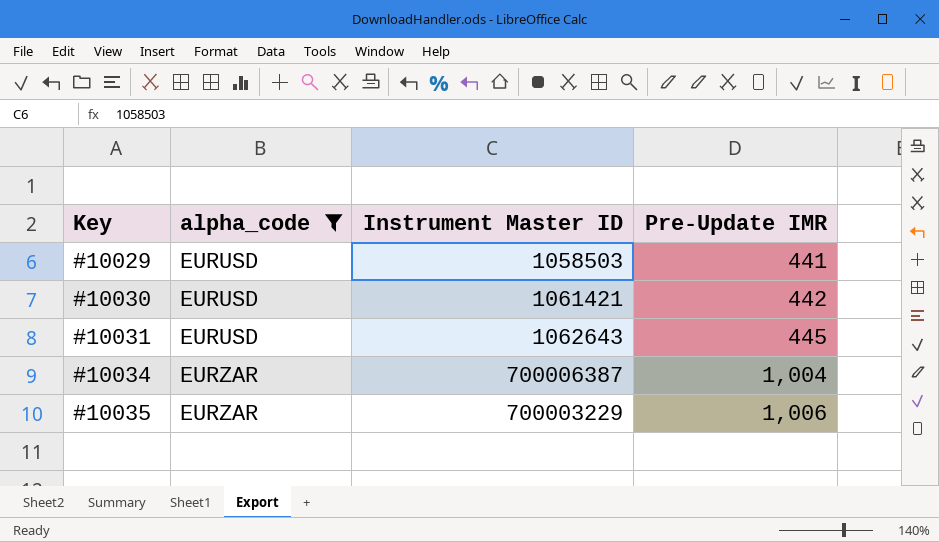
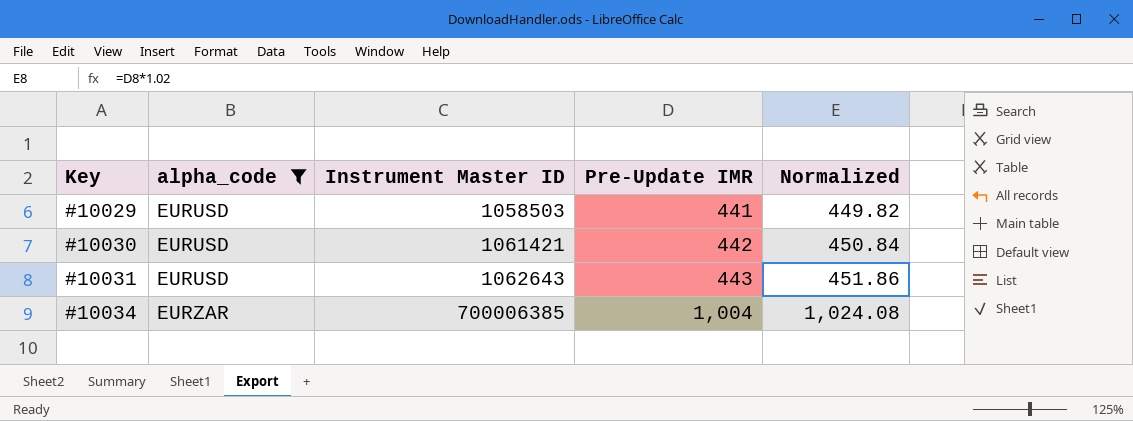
column Normalized | formula: none -> [Pre-Update IMR] * 1.02
row #10035: EURZAR | 700003229 | 1,006 -> none
#10031 | Pre-Update IMR: 445 -> 443
#10034 | Instrument Master ID: 700006387 -> 700006385

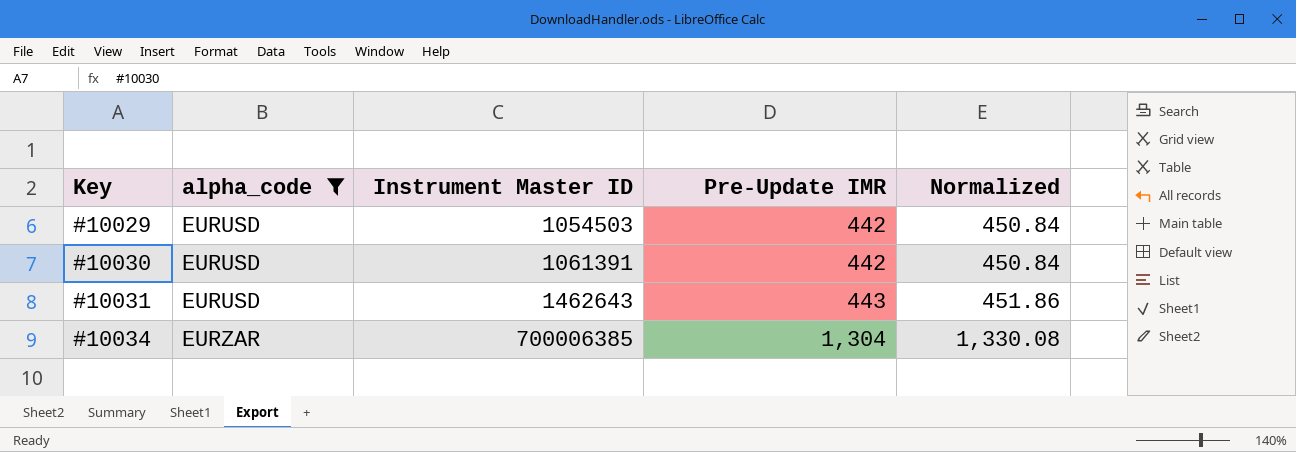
#10029 | Instrument Master ID: 1058503 -> 1054503
#10029 | Pre-Update IMR: 441 -> 442
#10029 | Normalized: 449.82 -> 450.84
#10030 | Instrument Master ID: 1061421 -> 1061391
#10031 | Instrument Master ID: 1062643 -> 1462643
#10034 | Pre-Update IMR: 1,004 -> 1,304
#10034 | Normalized: 1,024.08 -> 1,330.08

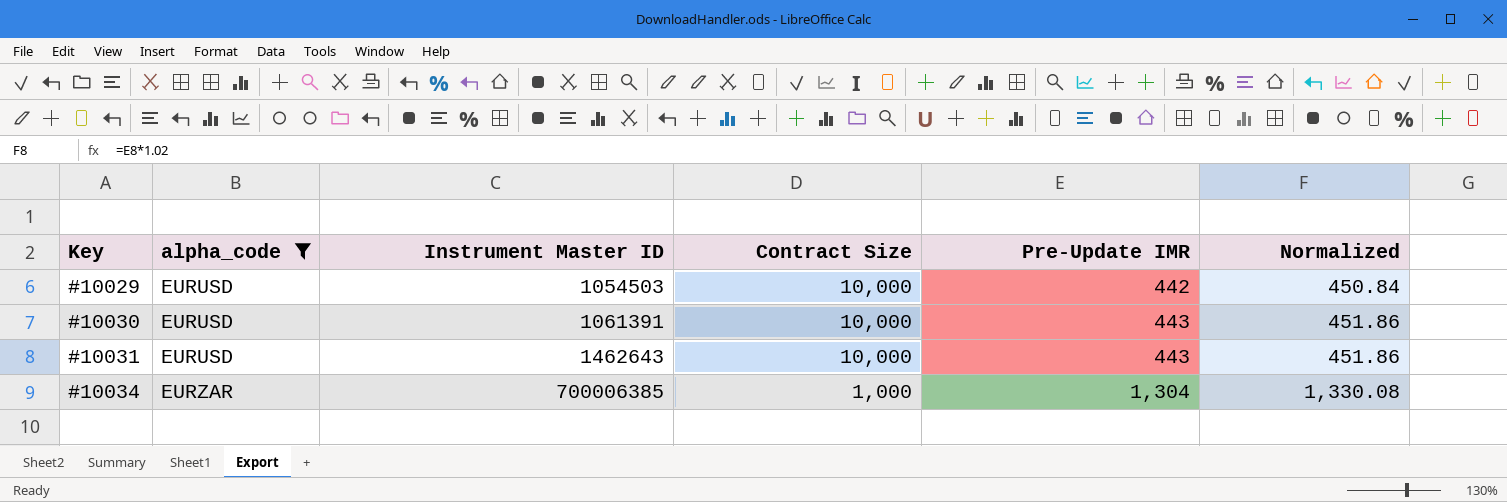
column Contract Size | position: none -> 4
#10030 | Pre-Update IMR: 442 -> 443
#10030 | Normalized: 450.84 -> 451.86

